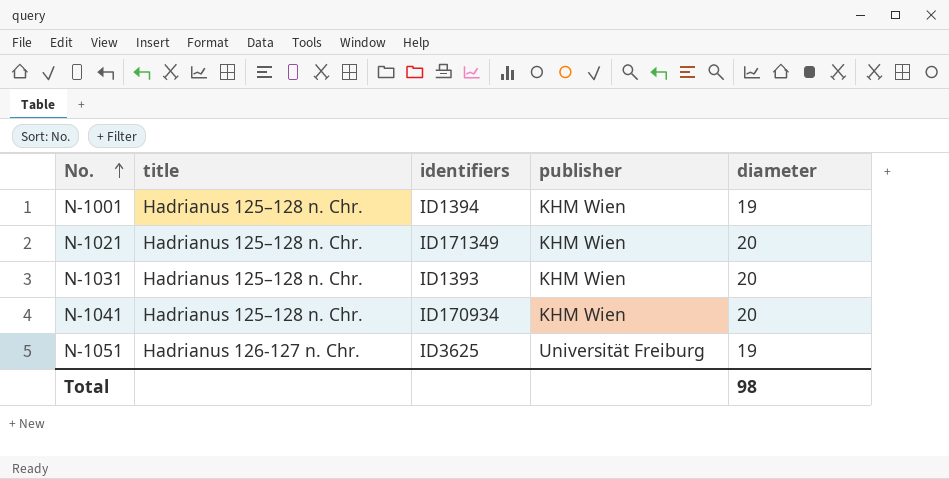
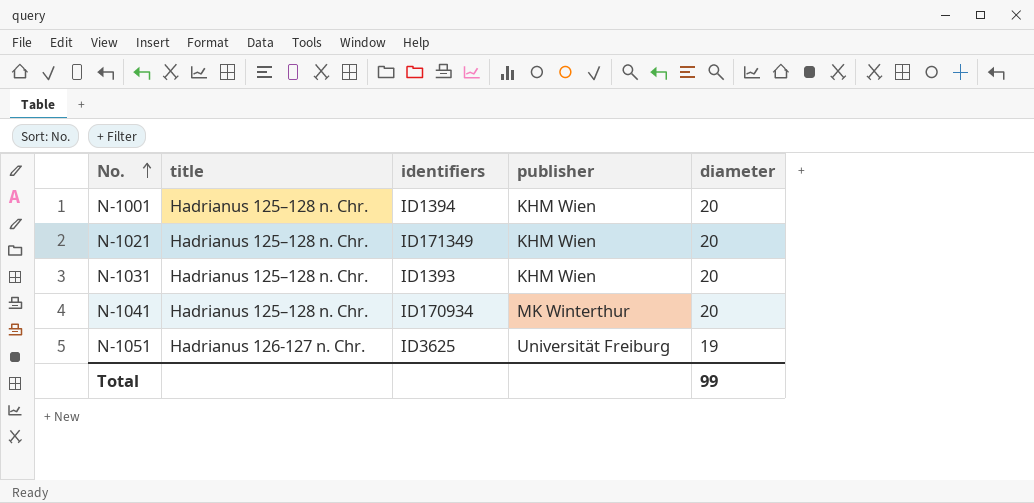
N-1001 | diameter: 19 -> 20
N-1041 | publisher: KHM Wien -> MK Winterthur
Total | diameter: 98 -> 99

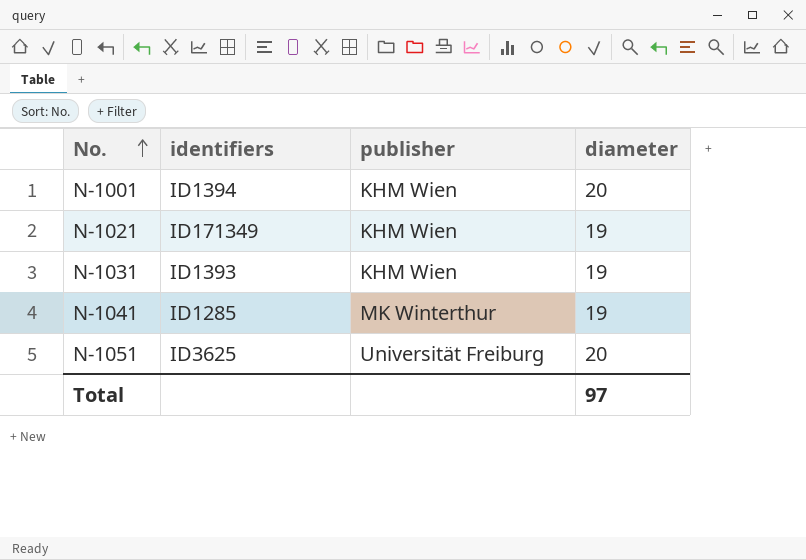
column title | position: 2 -> none
N-1021 | diameter: 20 -> 19
N-1031 | diameter: 20 -> 19
N-1041 | identifiers: ID170934 -> ID1285
N-1041 | diameter: 20 -> 19
N-1051 | diameter: 19 -> 20
Total | diameter: 99 -> 97

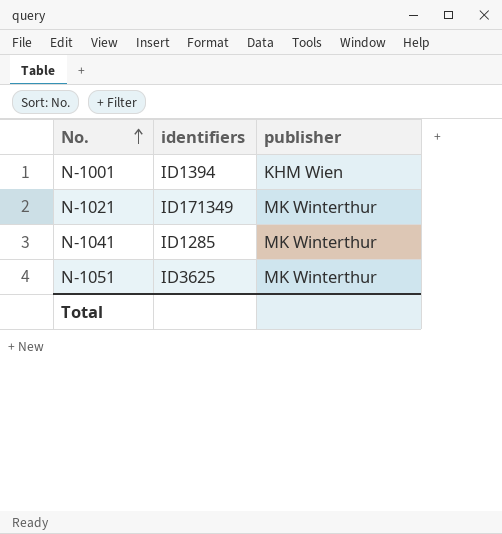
column diameter | position: 4 -> none
row N-1031: ID1393 | KHM Wien | 19 -> none
N-1021 | publisher: KHM Wien -> MK Winterthur
N-1051 | publisher: Universität Freiburg -> MK Winterthur

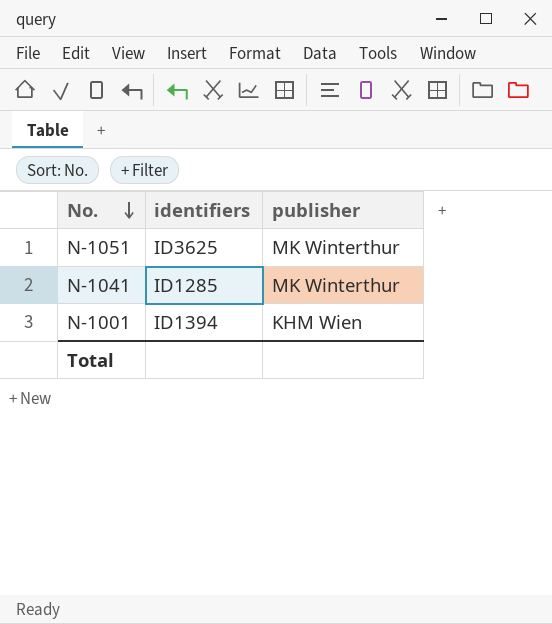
row order: No. ascending -> No. descending
row N-1021: ID171349 | MK Winterthur -> none

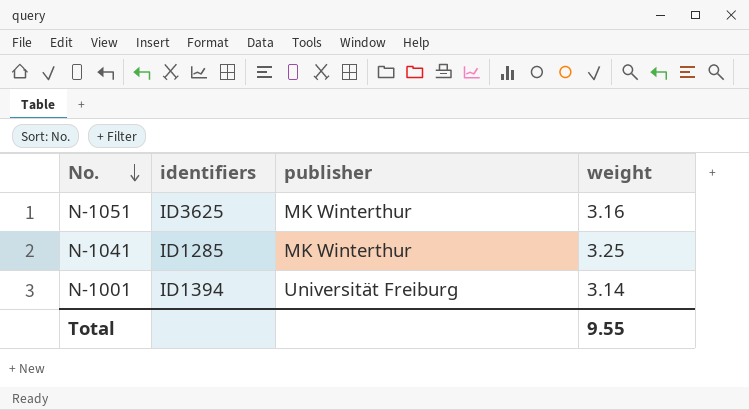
column weight | position: none -> 4
N-1001 | publisher: KHM Wien -> Universität Freiburg

